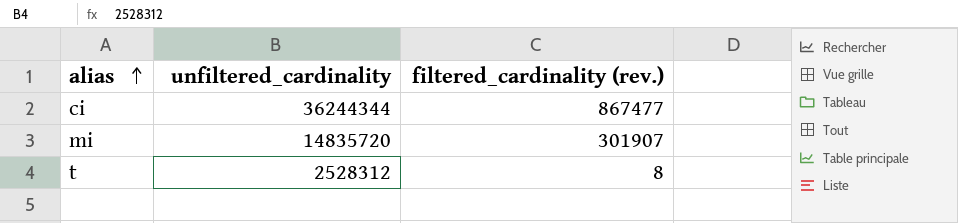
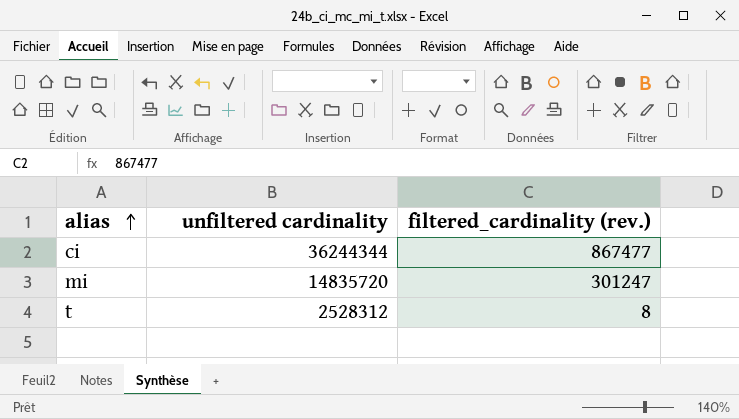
column name: unfiltered_cardinality -> unfiltered cardinality
mi | filtered_cardinality (rev.): 301907 -> 301247

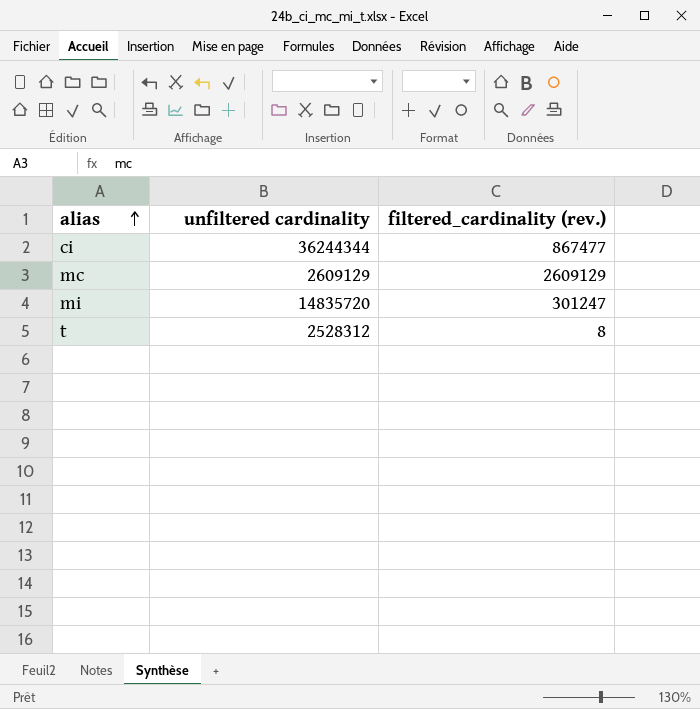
row mc: none -> 2609129 | 2609129

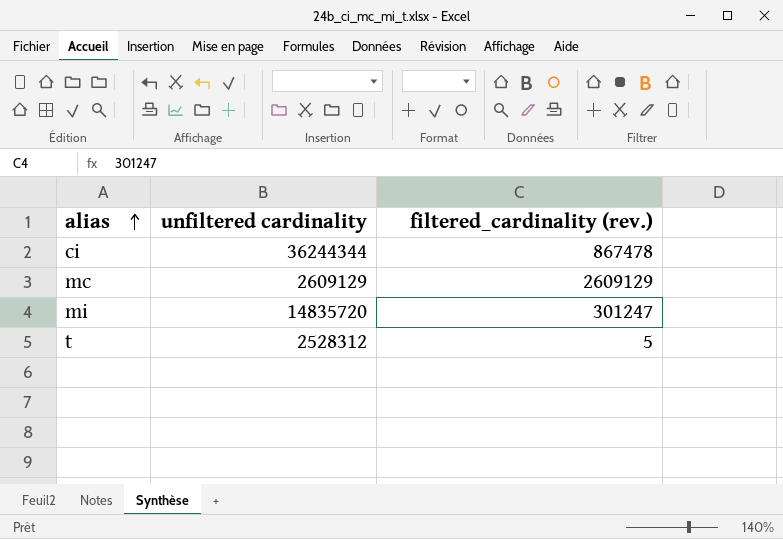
ci | filtered_cardinality (rev.): 867477 -> 867478
t | filtered_cardinality (rev.): 8 -> 5

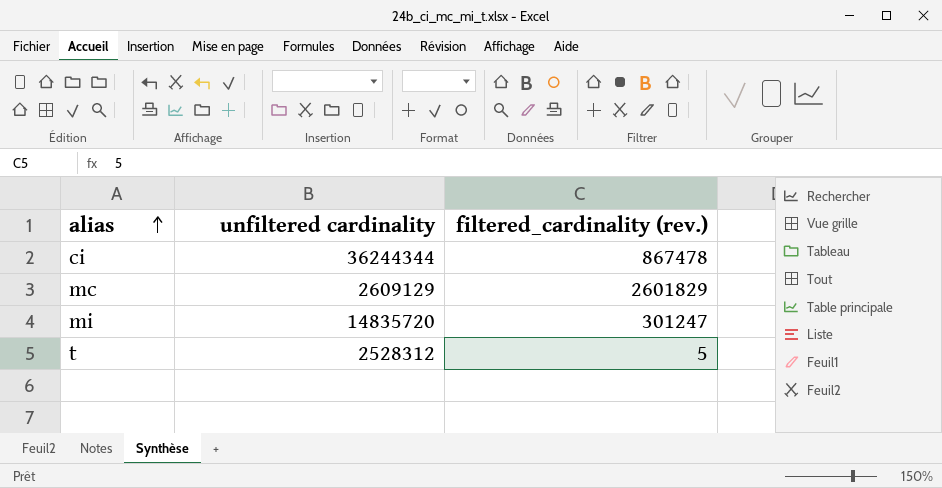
mc | filtered_cardinality (rev.): 2609129 -> 2601829

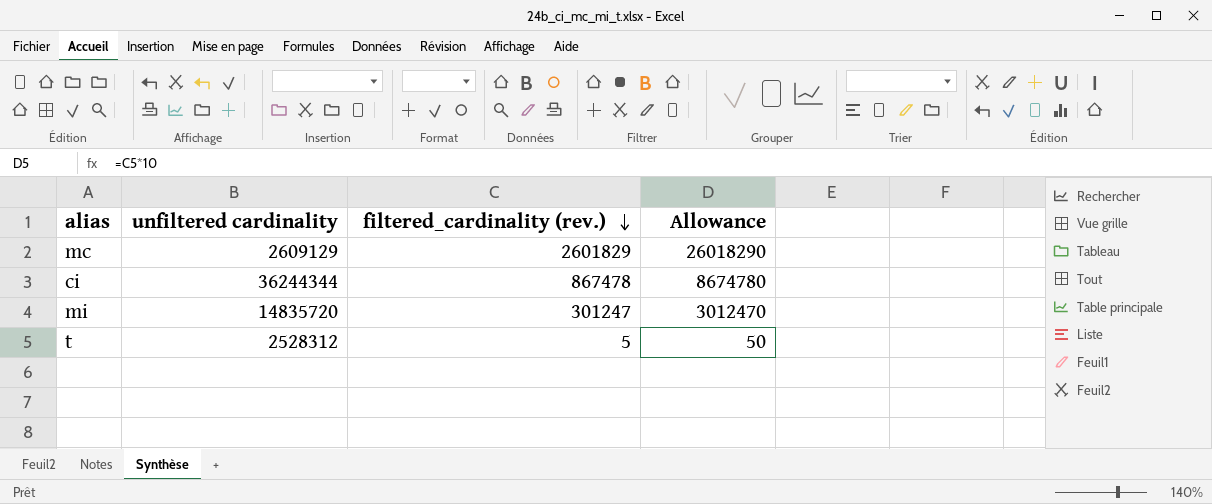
row order: alias ascending -> filtered_cardinality (rev.) descending
column Allowance | formula: none -> [filtered_cardinality (rev.)] * 10

